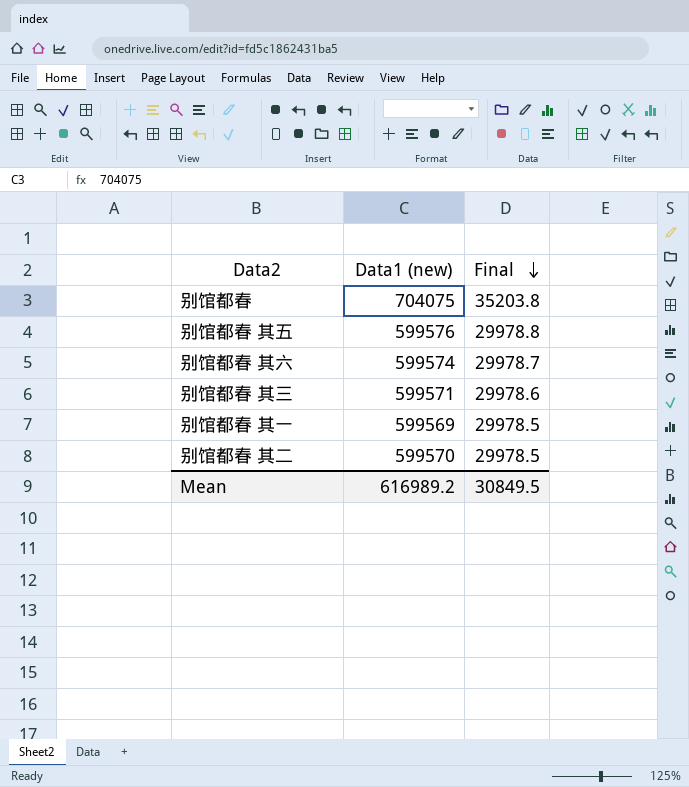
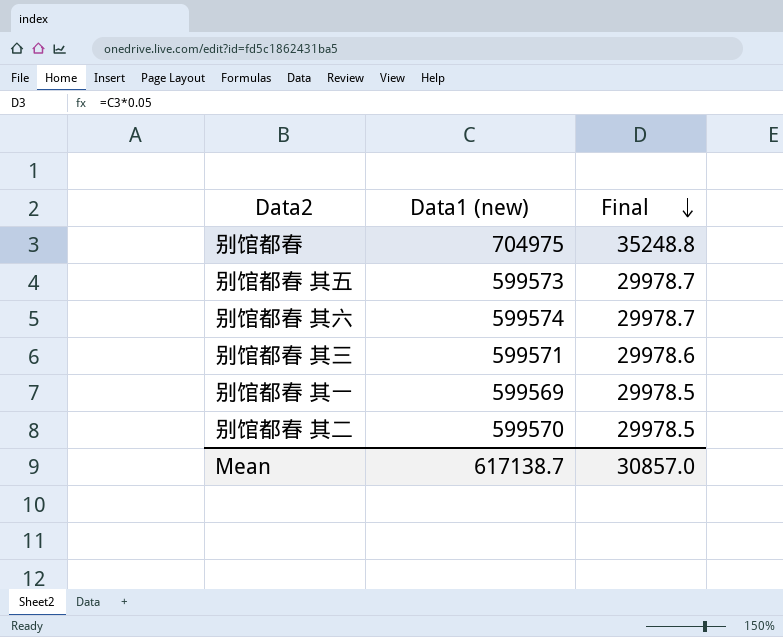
别馆都春 | Data1 (new): 704075 -> 704975
别馆都春 | Final: 35203.8 -> 35248.8
别馆都春 其五 | Data1 (new): 599576 -> 599573
别馆都春 其五 | Final: 29978.8 -> 29978.7
Mean | Data1 (new): 616989.2 -> 617138.7
Mean | Final: 30849.5 -> 30857.0

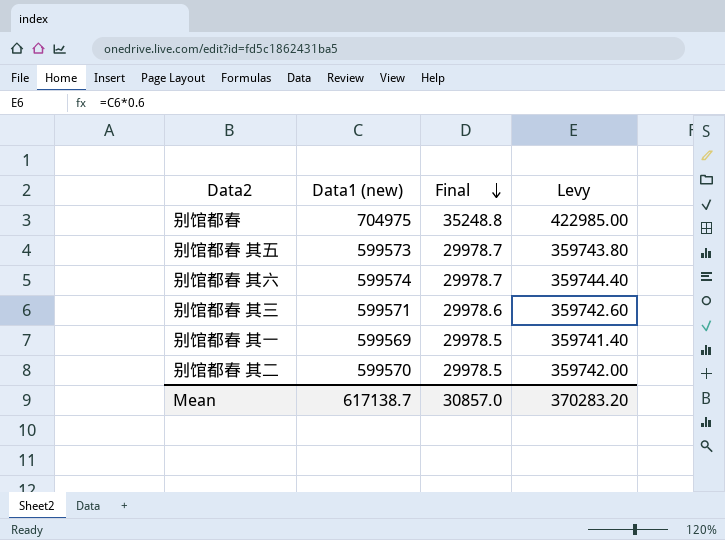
column Levy | formula: none -> [Data1 (new)] * 0.6

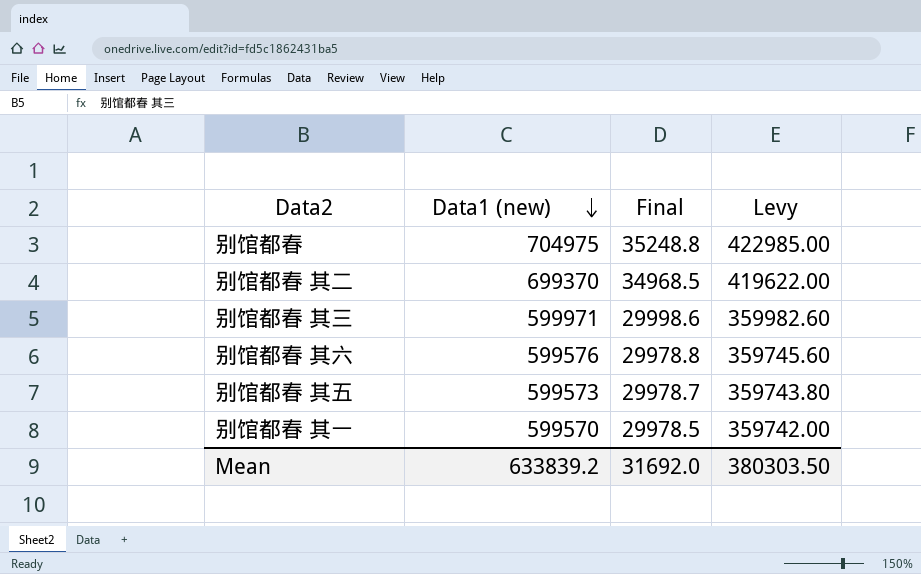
row order: Final descending -> Data1 (new) descending
别馆都春 其二 | Data1 (new): 599570 -> 699370
别馆都春 其二 | Final: 29978.5 -> 34968.5
别馆都春 其二 | Levy: 359742.00 -> 419622.00
别馆都春 其三 | Data1 (new): 599571 -> 599971
别馆都春 其三 | Final: 29978.6 -> 29998.6
别馆都春 其三 | Levy: 359742.60 -> 359982.60
别馆都春 其六 | Data1 (new): 599574 -> 599576
别馆都春 其六 | Final: 29978.7 -> 29978.8
别馆都春 其六 | Levy: 359744.40 -> 359745.60
别馆都春 其一 | Data1 (new): 599569 -> 599570
别馆都春 其一 | Levy: 359741.40 -> 359742.00
Mean | Data1 (new): 617138.7 -> 633839.2
Mean | Final: 30857.0 -> 31692.0
Mean | Levy: 370283.20 -> 380303.50

